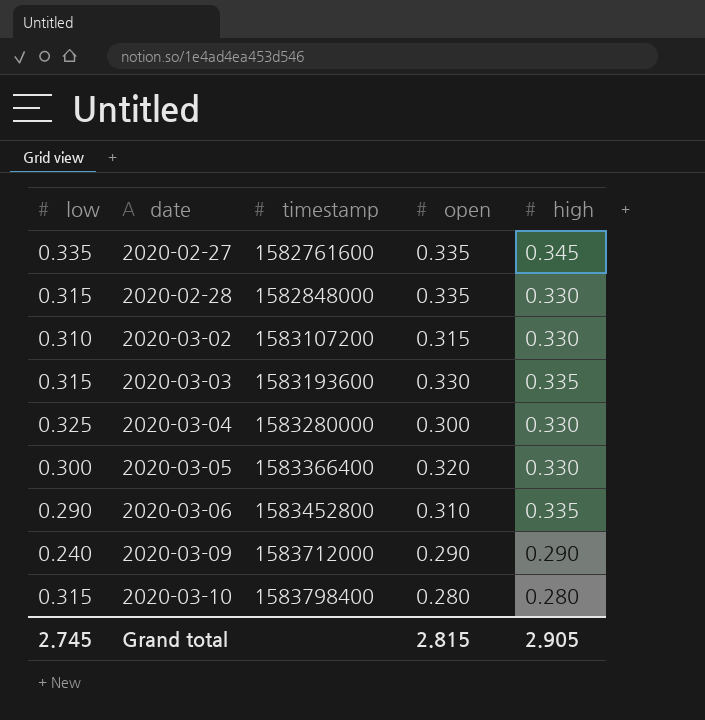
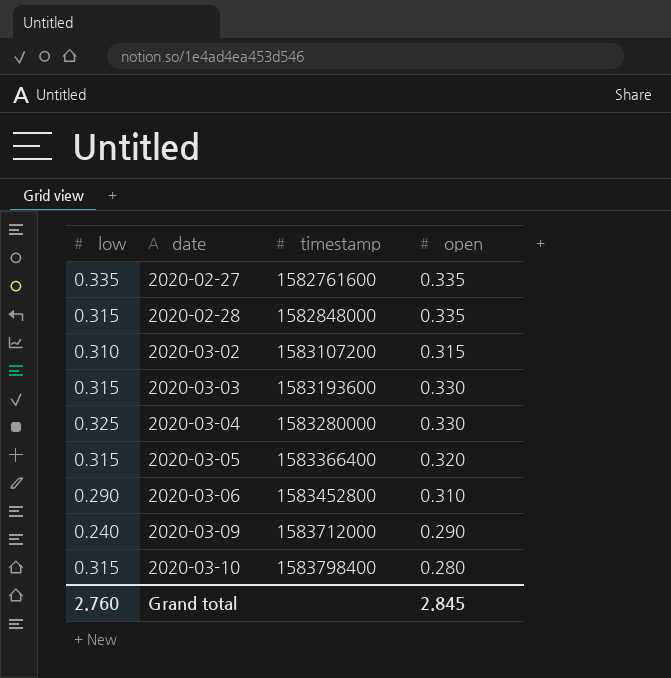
column high | position: 5 -> none
2020-03-04 | open: 0.300 -> 0.330
2020-03-05 | low: 0.300 -> 0.315
Grand total | low: 2.745 -> 2.760
Grand total | open: 2.815 -> 2.845

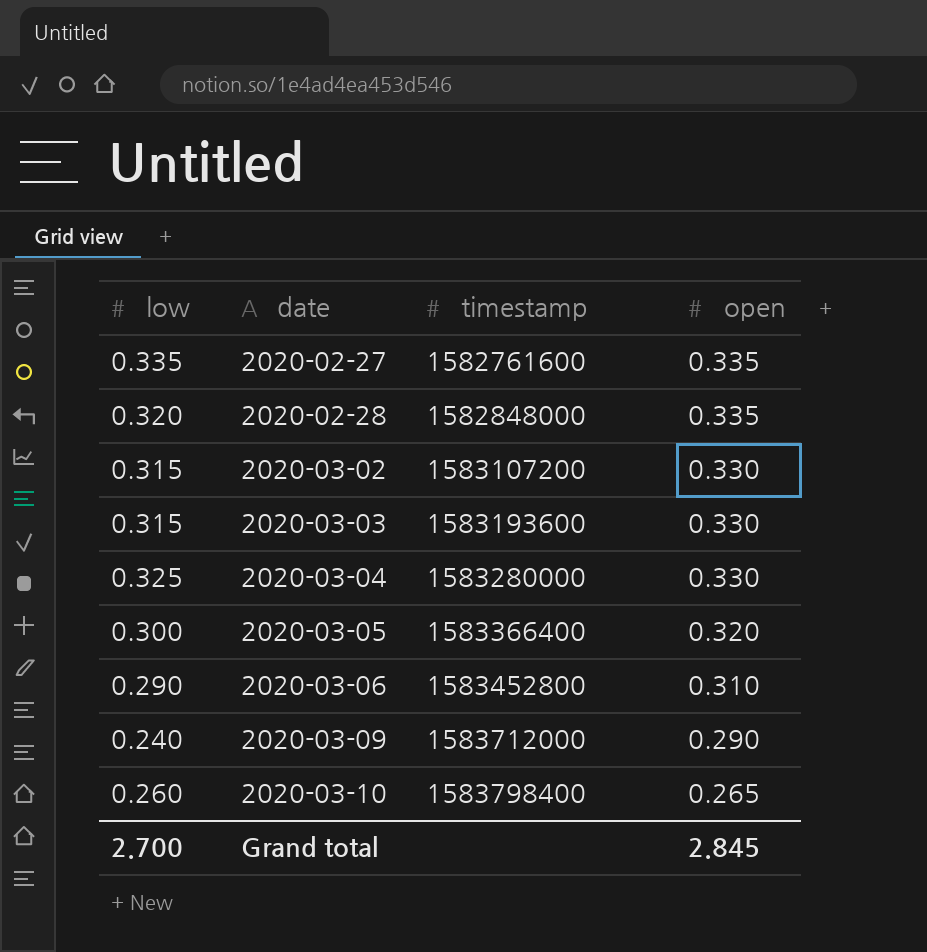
2020-02-28 | low: 0.315 -> 0.320
2020-03-02 | low: 0.310 -> 0.315
2020-03-02 | open: 0.315 -> 0.330
2020-03-05 | low: 0.315 -> 0.300
2020-03-10 | low: 0.315 -> 0.260
2020-03-10 | open: 0.280 -> 0.265
Grand total | low: 2.760 -> 2.700

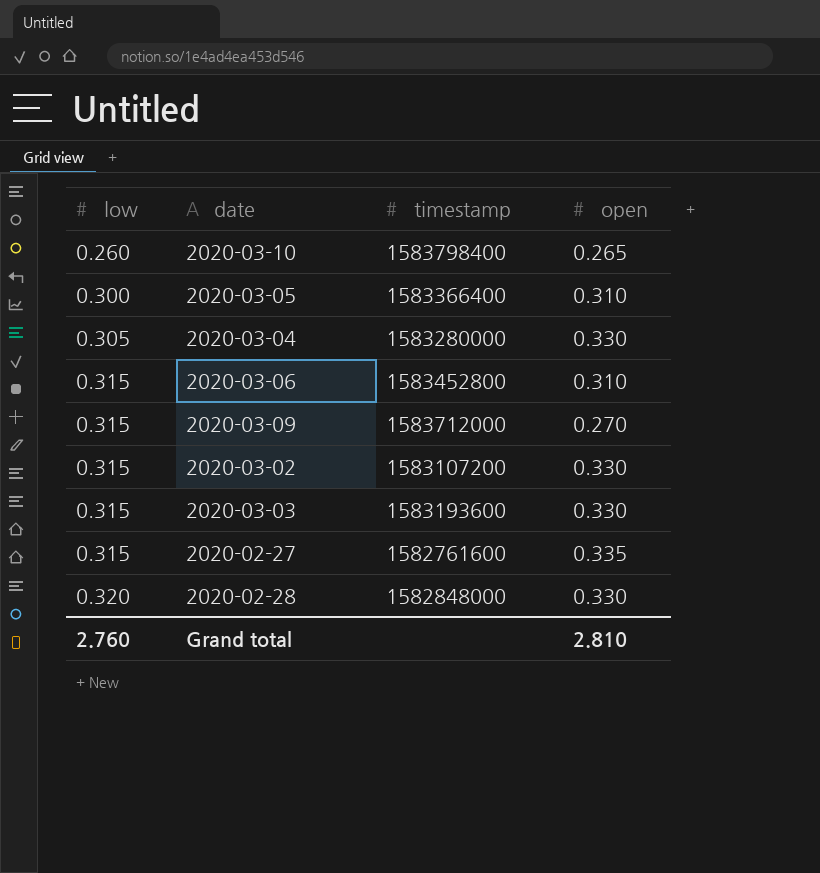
row order: date ascending -> low ascending
2020-03-05 | open: 0.320 -> 0.310
2020-03-04 | low: 0.325 -> 0.305
2020-03-06 | low: 0.290 -> 0.315
2020-03-09 | low: 0.240 -> 0.315
2020-03-09 | open: 0.290 -> 0.270
2020-02-27 | low: 0.335 -> 0.315
2020-02-28 | open: 0.335 -> 0.330
Grand total | low: 2.700 -> 2.760
Grand total | open: 2.845 -> 2.810

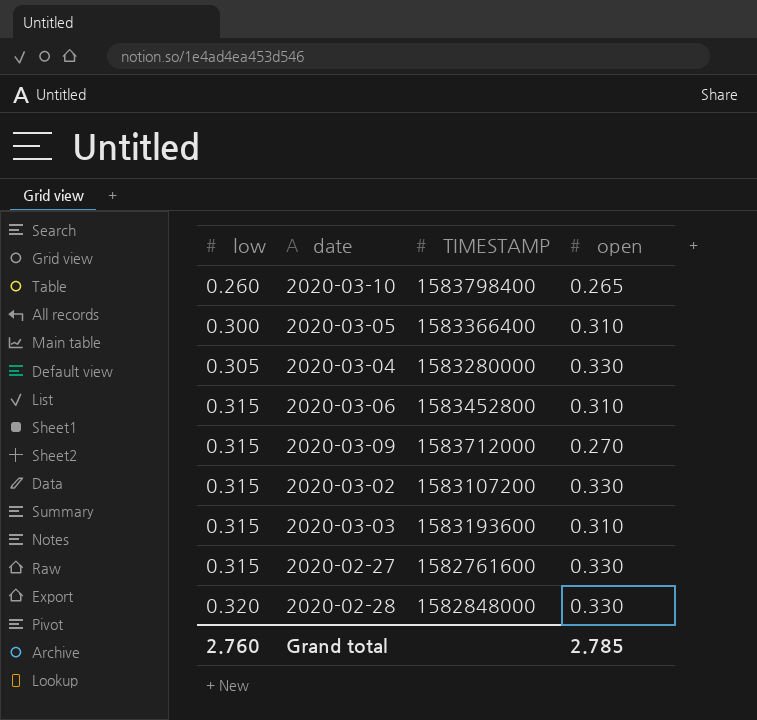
column name: timestamp -> TIMESTAMP
2020-03-03 | open: 0.330 -> 0.310
2020-02-27 | open: 0.335 -> 0.330
Grand total | open: 2.810 -> 2.785

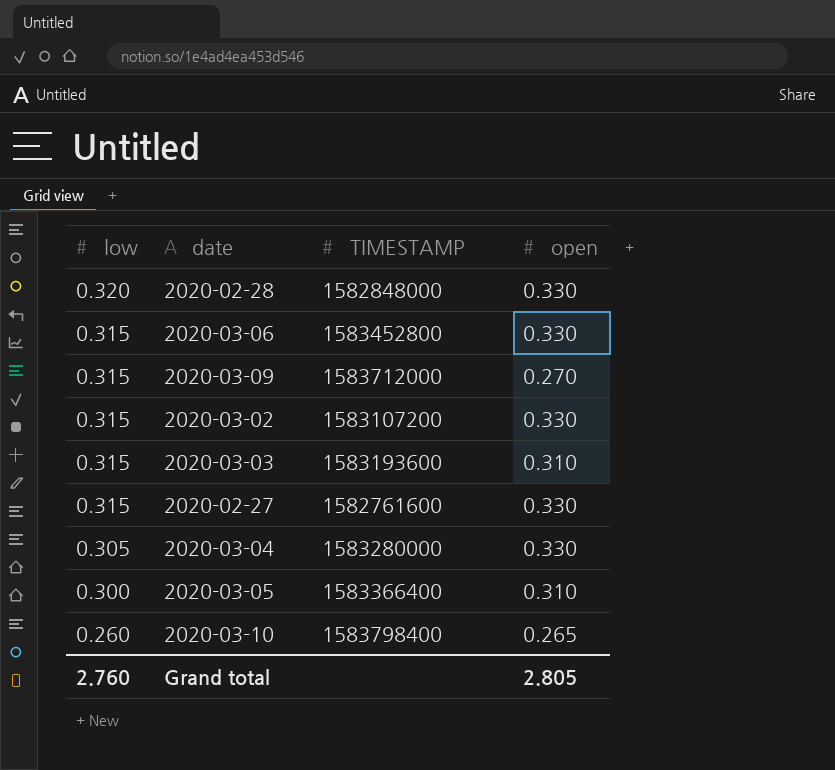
row order: low ascending -> low descending
2020-03-06 | open: 0.310 -> 0.330
Grand total | open: 2.785 -> 2.805

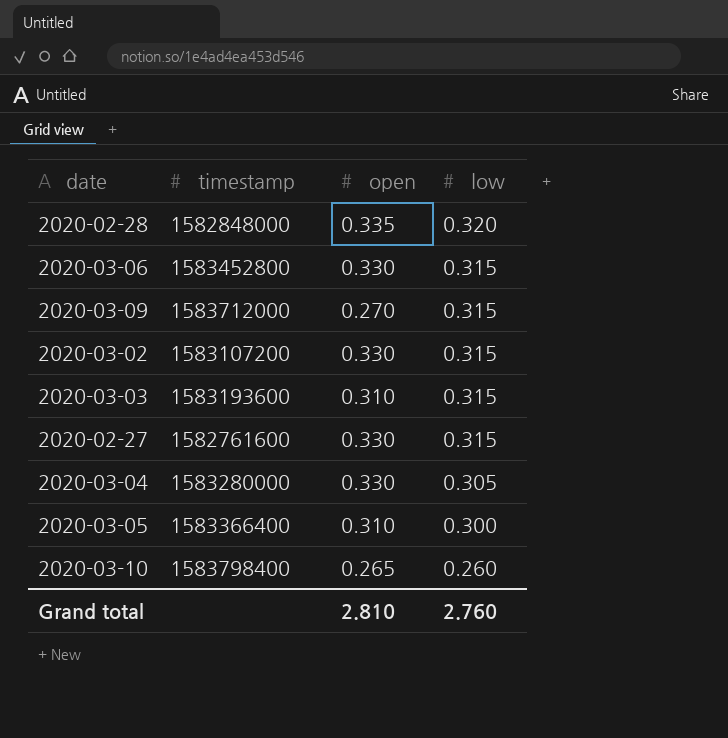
column name: TIMESTAMP -> timestamp
column low | position: 1 -> 4
2020-02-28 | open: 0.330 -> 0.335
Grand total | open: 2.805 -> 2.810

